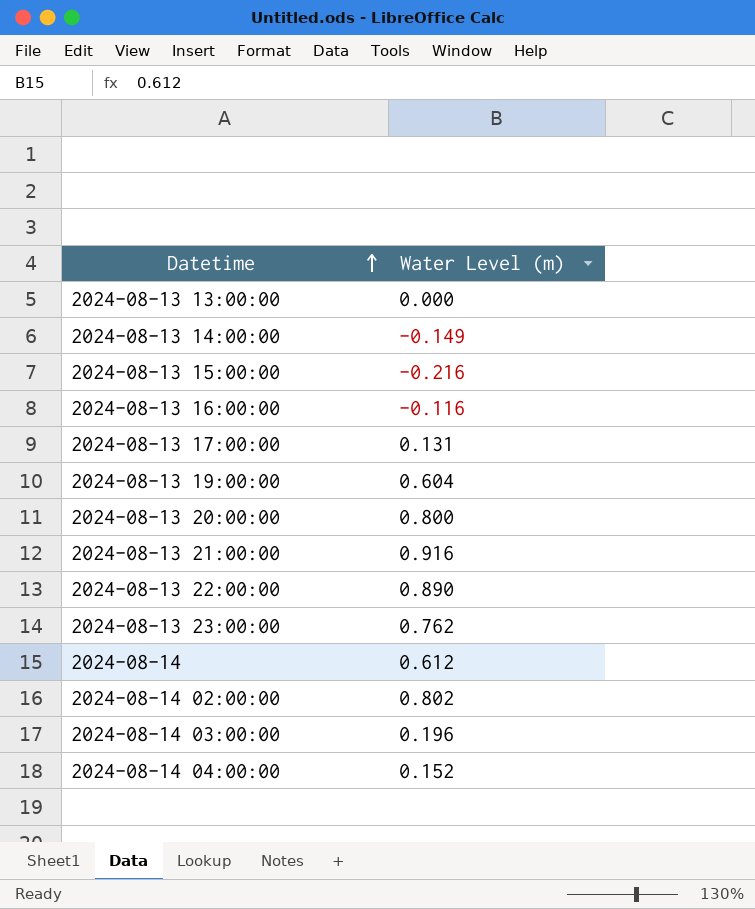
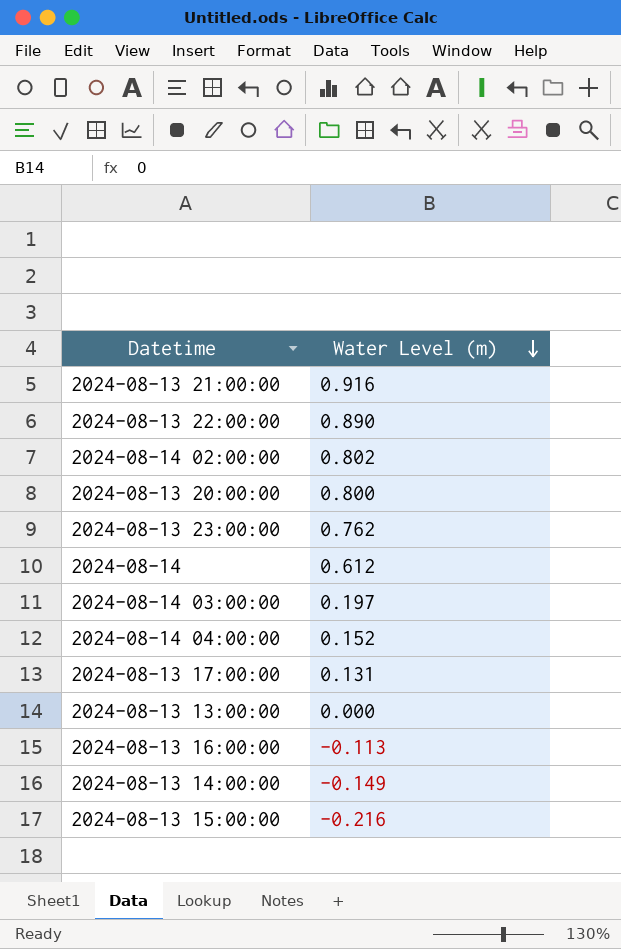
row order: Datetime ascending -> Water Level (m) descending
row 2024-08-13 19:00:00: 0.604 -> none
2024-08-14 03:00:00 | Water Level (m): 0.196 -> 0.197
2024-08-13 16:00:00 | Water Level (m): -0.116 -> -0.113

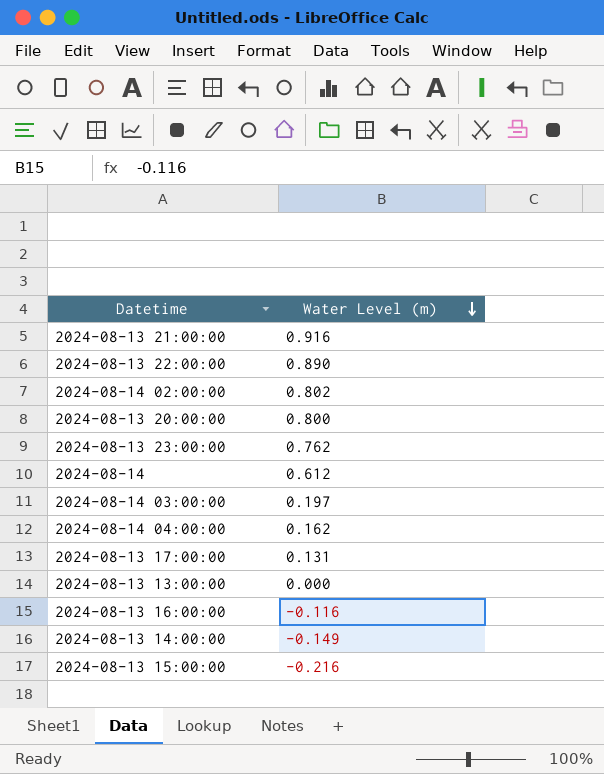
2024-08-14 04:00:00 | Water Level (m): 0.152 -> 0.162
2024-08-13 16:00:00 | Water Level (m): -0.113 -> -0.116

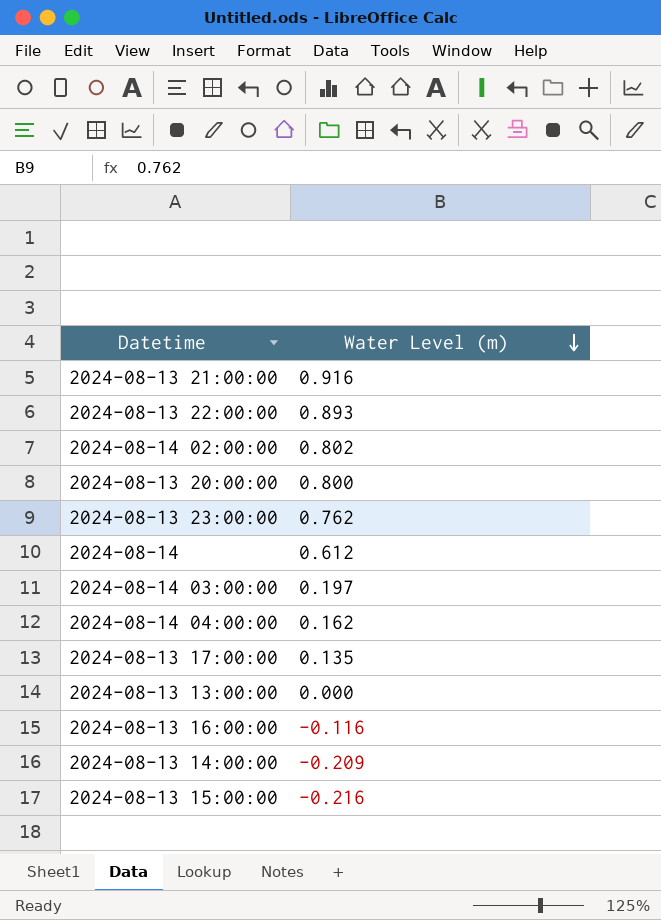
2024-08-13 22:00:00 | Water Level (m): 0.890 -> 0.893
2024-08-13 17:00:00 | Water Level (m): 0.131 -> 0.135
2024-08-13 14:00:00 | Water Level (m): -0.149 -> -0.209

